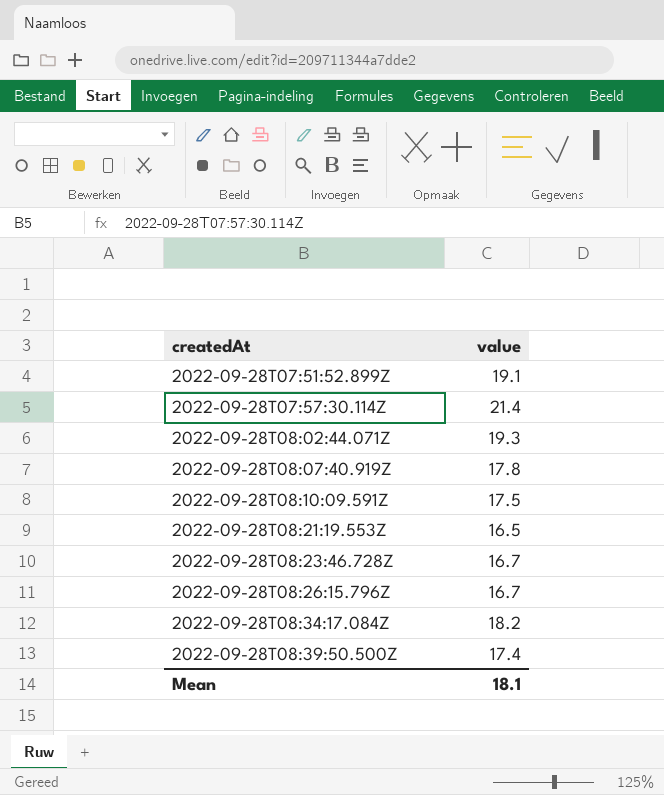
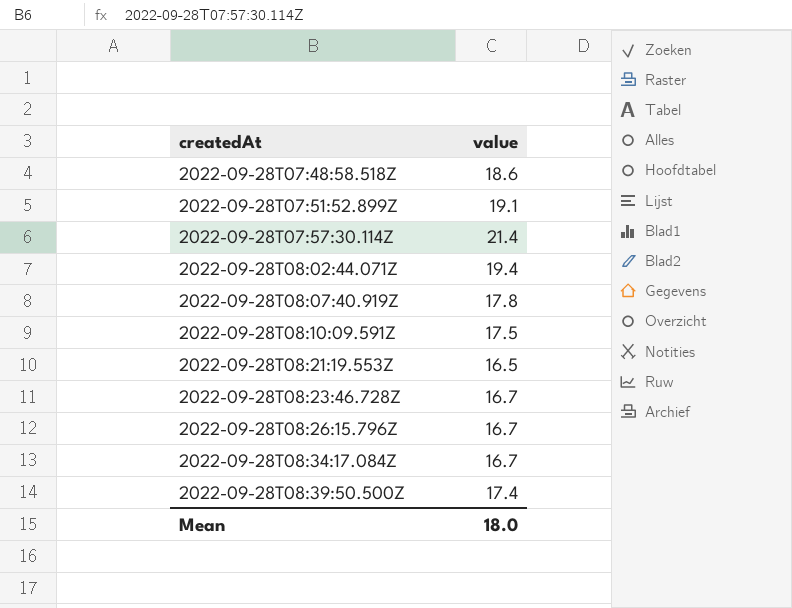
row 2022-09-28T07:48:58.518Z: none -> 18.6
2022-09-28T08:02:44.071Z | value: 19.3 -> 19.4
2022-09-28T08:34:17.084Z | value: 18.2 -> 16.7
Mean | value: 18.1 -> 18.0

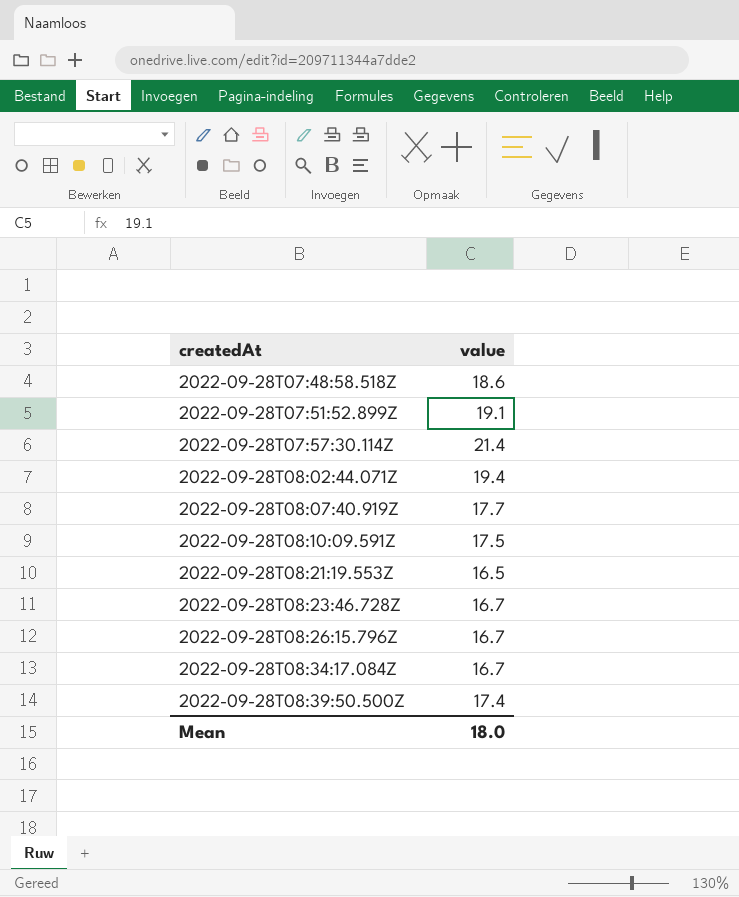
2022-09-28T08:07:40.919Z | value: 17.8 -> 17.7

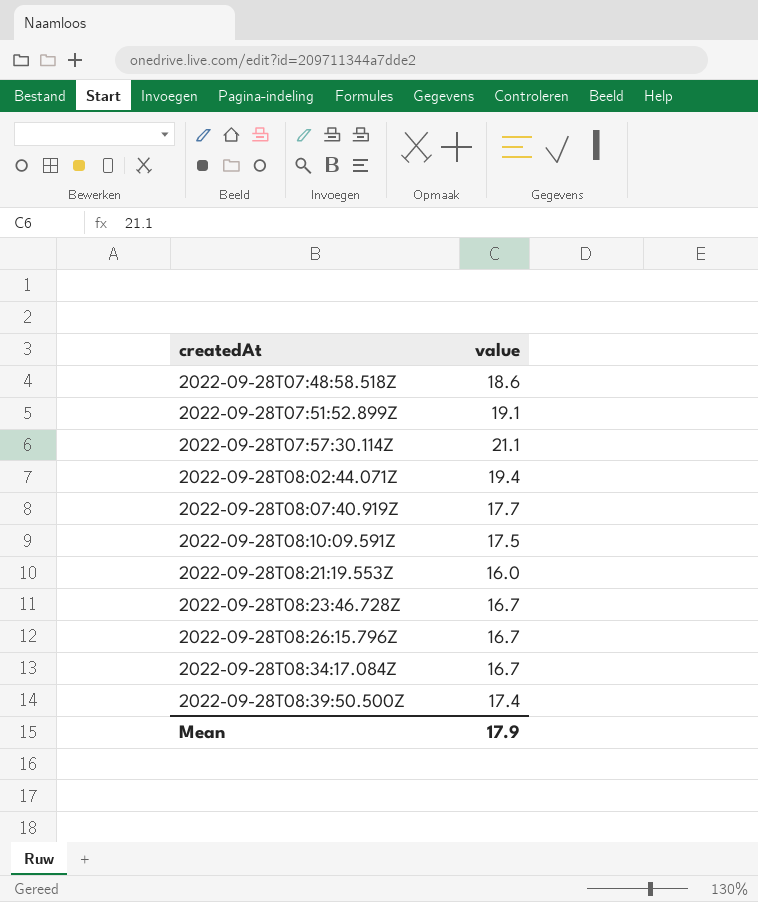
2022-09-28T07:57:30.114Z | value: 21.4 -> 21.1
2022-09-28T08:21:19.553Z | value: 16.5 -> 16.0
Mean | value: 18.0 -> 17.9

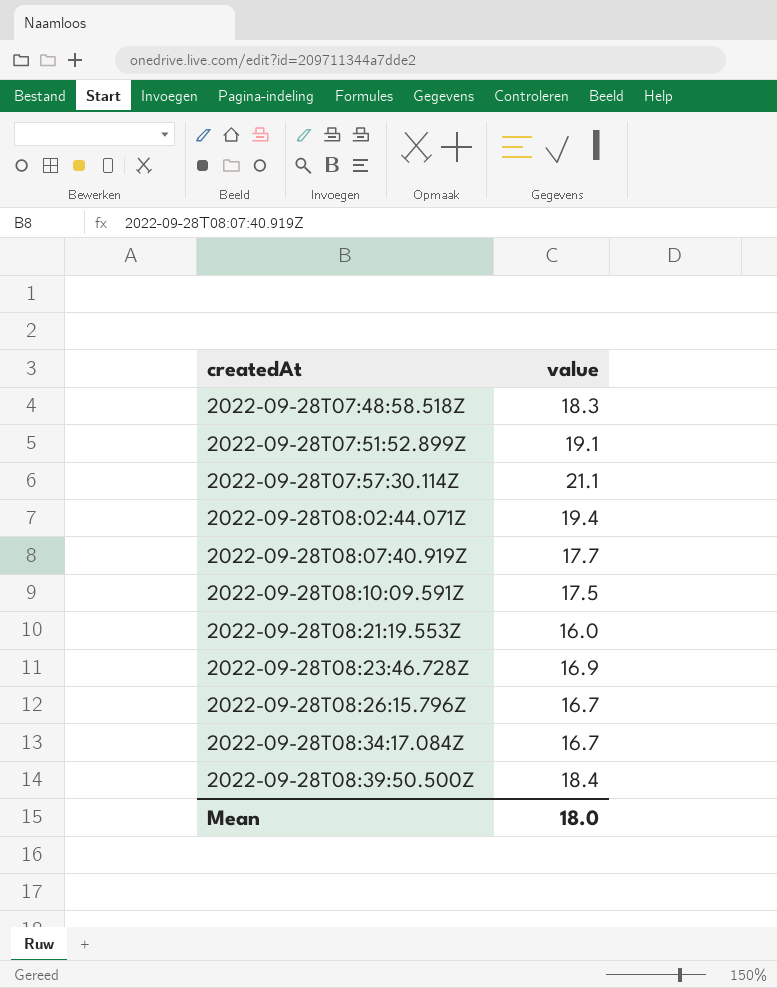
2022-09-28T07:48:58.518Z | value: 18.6 -> 18.3
2022-09-28T08:23:46.728Z | value: 16.7 -> 16.9
2022-09-28T08:39:50.500Z | value: 17.4 -> 18.4
Mean | value: 17.9 -> 18.0

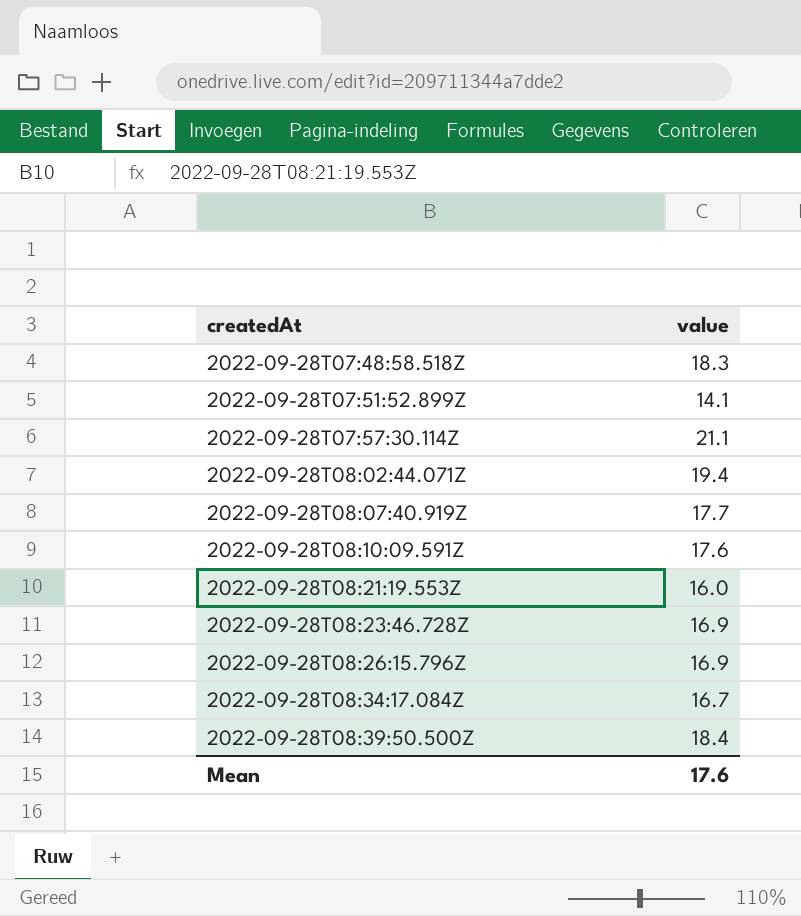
2022-09-28T07:51:52.899Z | value: 19.1 -> 14.1
2022-09-28T08:10:09.591Z | value: 17.5 -> 17.6
2022-09-28T08:26:15.796Z | value: 16.7 -> 16.9
Mean | value: 18.0 -> 17.6

